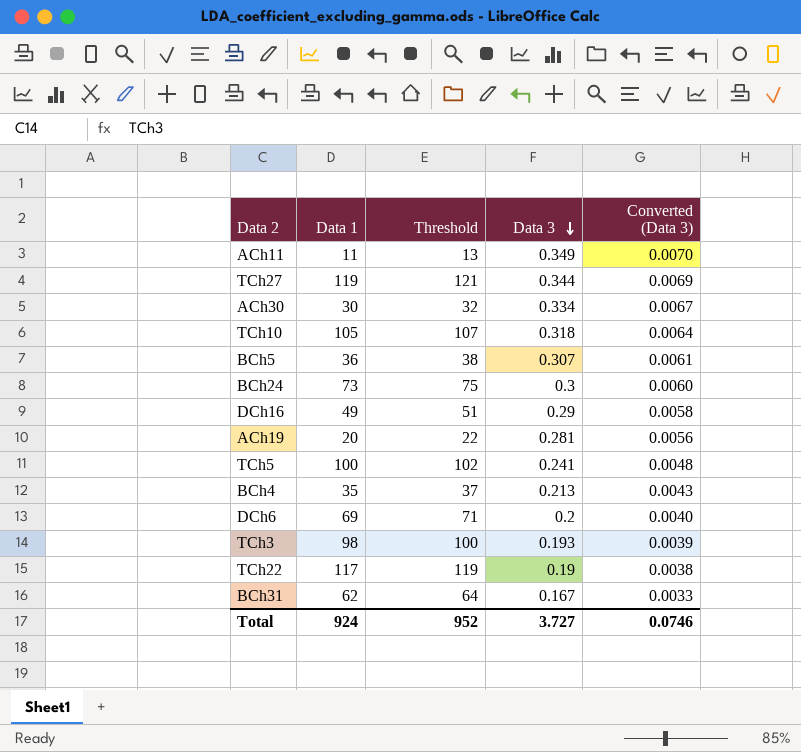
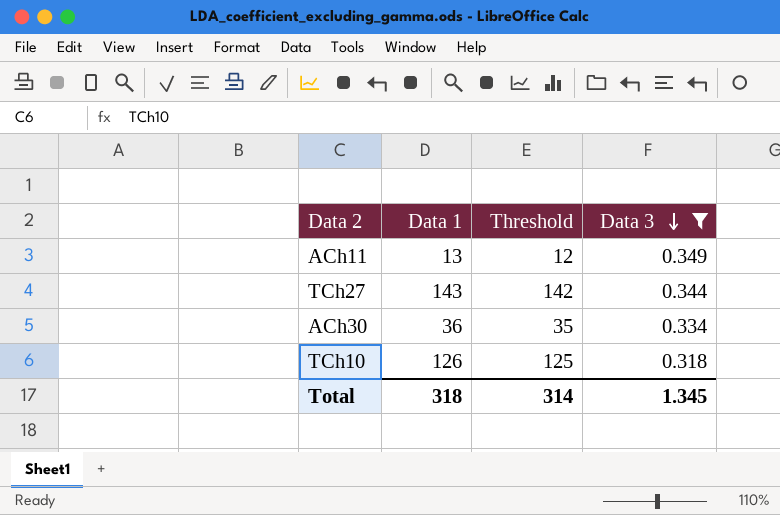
filter: none -> Data 3 >= 0.318
column Converted (Data 3) | formula: [Data 3] * 0.02 -> none
column Threshold | formula: [Data 1] + 2 -> [Data 1] - 1
ACh11 | Data 1: 11 -> 13
TCh27 | Data 1: 119 -> 143
ACh30 | Data 1: 30 -> 36
TCh10 | Data 1: 105 -> 126
Total | Data 1: 924 -> 318
Total | Threshold: 952 -> 314
Total | Data 3: 3.727 -> 1.345

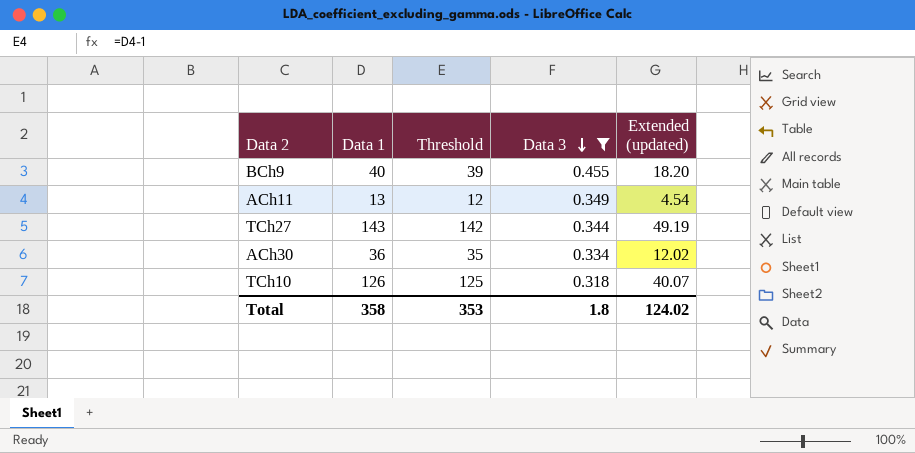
column Extended (updated) | formula: none -> [Data 1] * [Data 3]
row BCh9: none -> 40 | 39 | 0.455 | 18.20
Total | Data 1: 318 -> 358
Total | Threshold: 314 -> 353
Total | Data 3: 1.345 -> 1.8

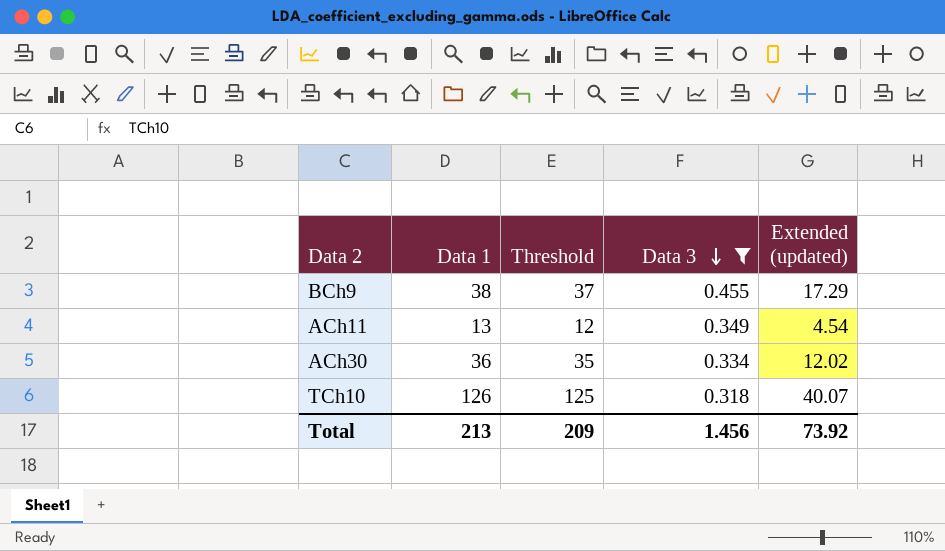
row TCh27: 143 | 142 | 0.344 | 49.19 -> none
BCh9 | Data 1: 40 -> 38
BCh9 | Threshold: 39 -> 37
BCh9 | Extended (updated): 18.20 -> 17.29
Total | Data 1: 358 -> 213
Total | Threshold: 353 -> 209
Total | Data 3: 1.8 -> 1.456
Total | Extended (updated): 124.02 -> 73.92

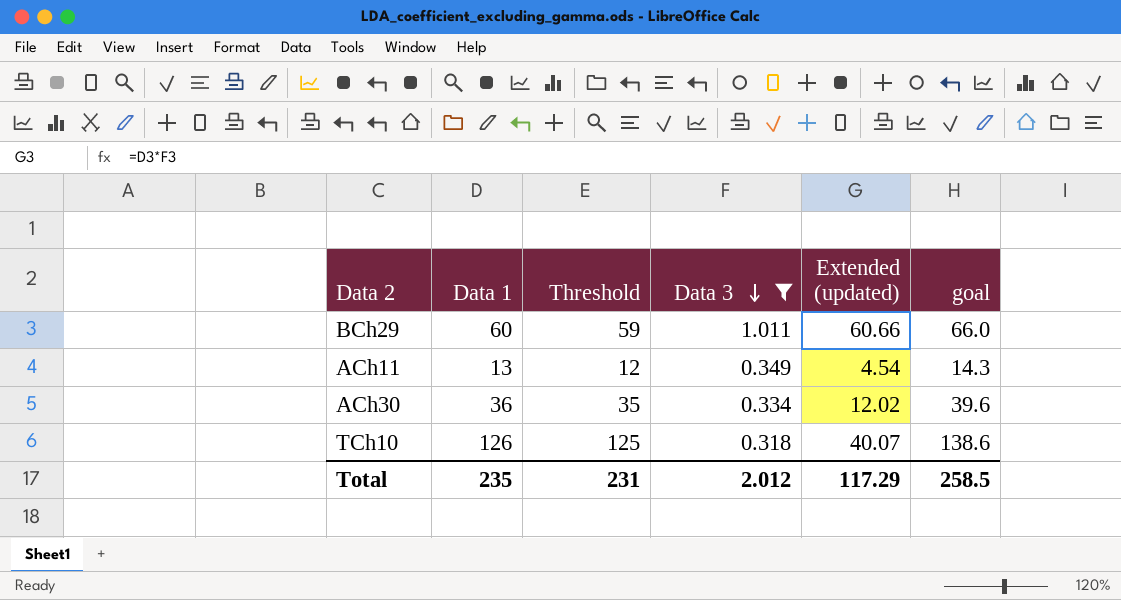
column goal | formula: none -> [Data 1] * 1.1
row BCh9: 38 | 37 | 0.455 | 17.29 -> none
row BCh29: none -> 60 | 59 | 1.011 | 60.66 | 66.0
Total | Data 1: 213 -> 235
Total | Threshold: 209 -> 231
Total | Data 3: 1.456 -> 2.012
Total | Extended (updated): 73.92 -> 117.29

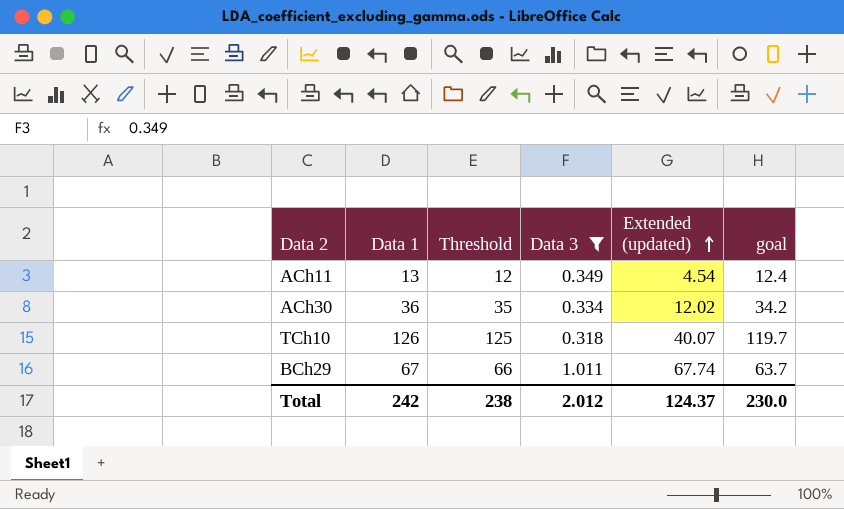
row order: Data 3 descending -> Extended (updated) ascending
column goal | formula: [Data 1] * 1.1 -> [Data 1] * 0.95
BCh29 | Data 1: 60 -> 67
BCh29 | Threshold: 59 -> 66
BCh29 | Extended (updated): 60.66 -> 67.74
Total | Data 1: 235 -> 242
Total | Threshold: 231 -> 238
Total | Extended (updated): 117.29 -> 124.37
Total | goal: 258.5 -> 230.0

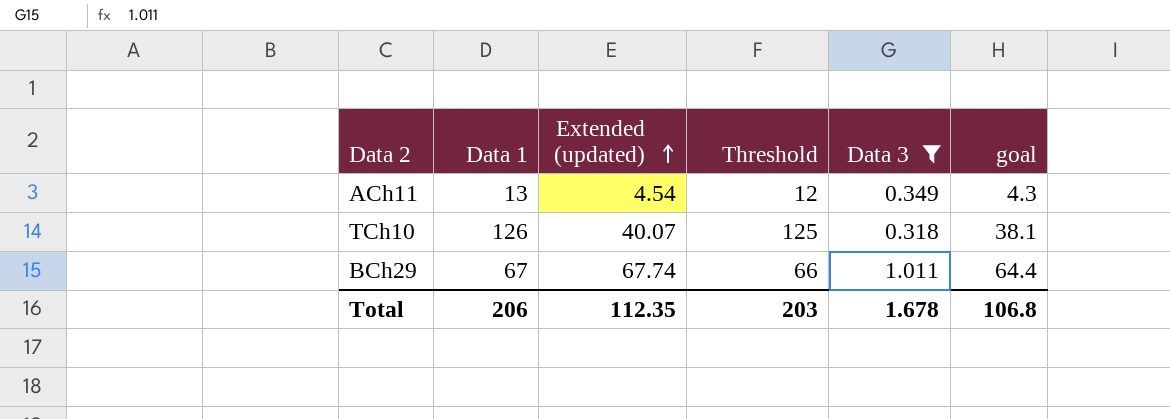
column Extended (updated) | position: 5 -> 3
column goal | formula: [Data 1] * 0.95 -> [Extended (updated)] * 0.95
row ACh30: 36 | 35 | 0.334 | 12.02 | 34.2 -> none
Total | Data 1: 242 -> 206
Total | Extended (updated): 124.37 -> 112.35
Total | Threshold: 238 -> 203
Total | Data 3: 2.012 -> 1.678
Total | goal: 230.0 -> 106.8

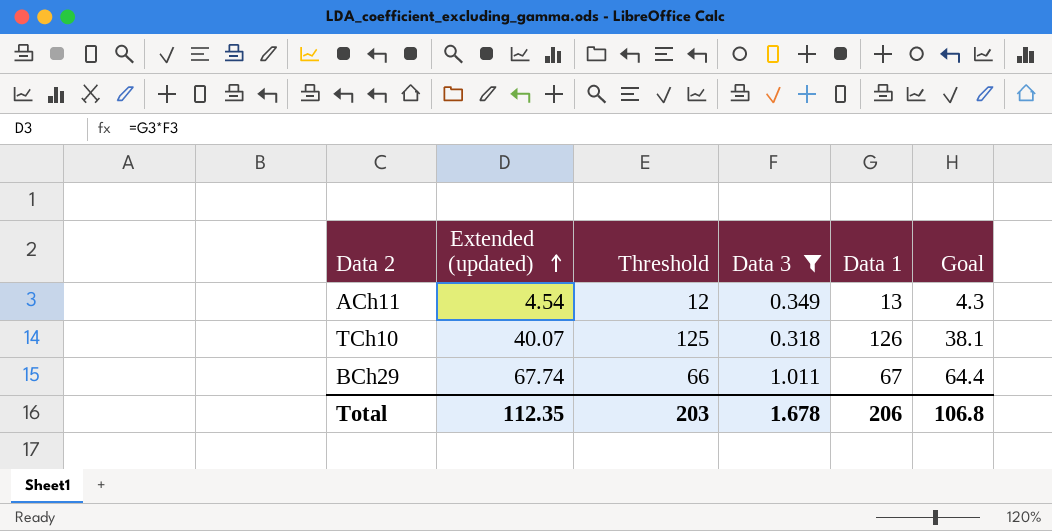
column Data 1 | position: 2 -> 5
column name: goal -> Goal

